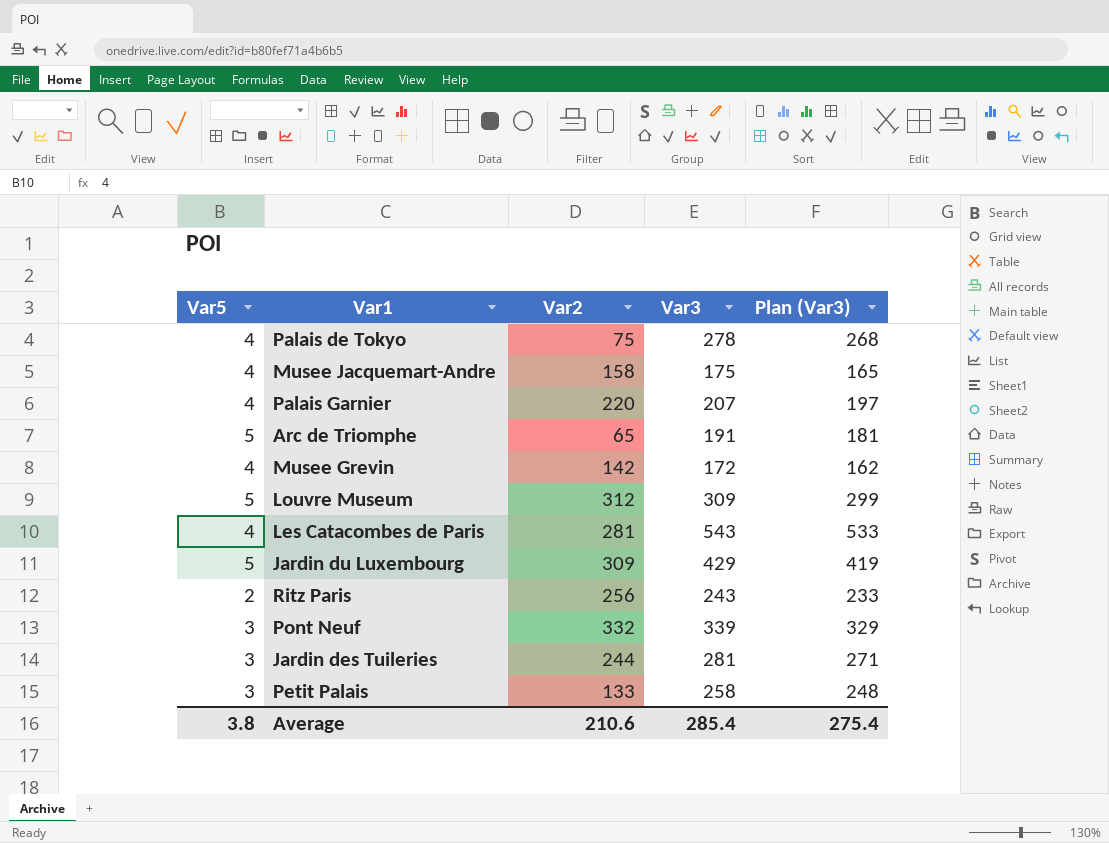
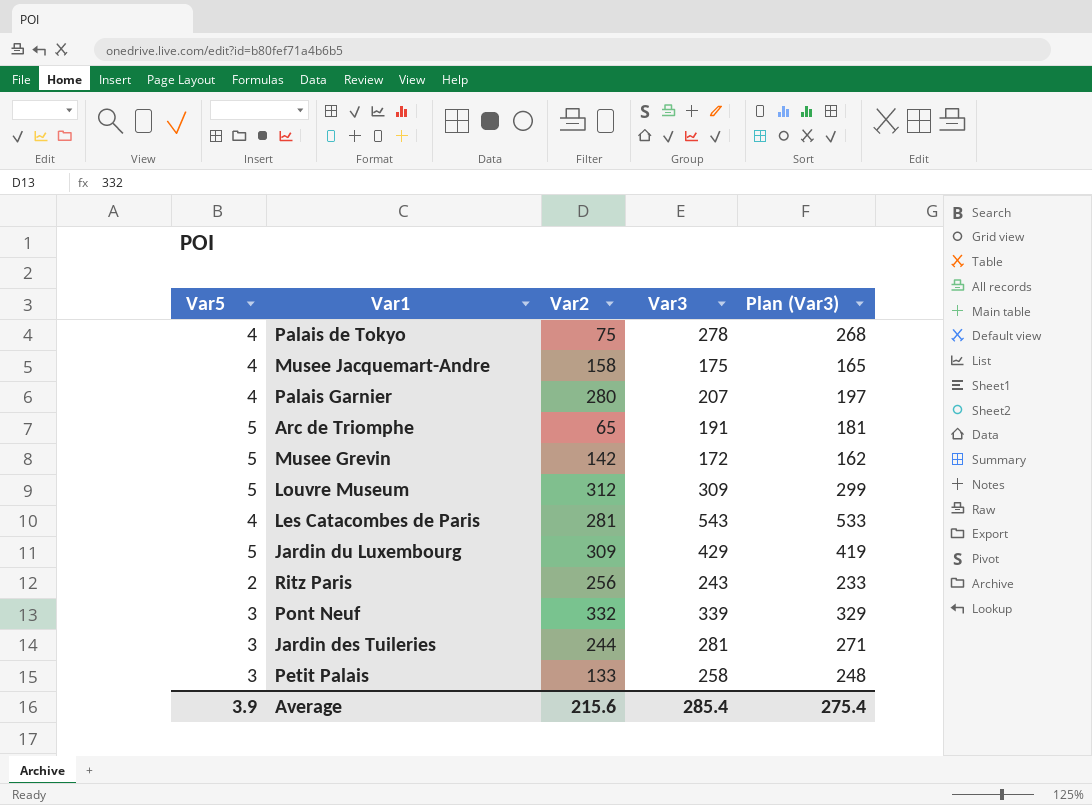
Palais Garnier | Var2: 220 -> 280
Musee Grevin | Var5: 4 -> 5
Average | Var5: 3.8 -> 3.9
Average | Var2: 210.6 -> 215.6

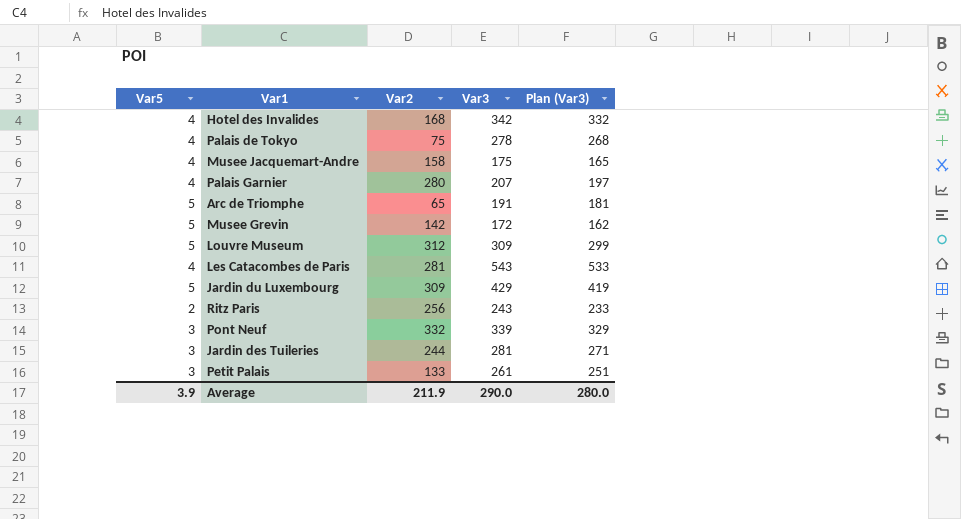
row Hotel des Invalides: none -> 4 | 168 | 342 | 332
Petit Palais | Var3: 258 -> 261
Petit Palais | Plan (Var3): 248 -> 251
Average | Var2: 215.6 -> 211.9
Average | Var3: 285.4 -> 290.0
Average | Plan (Var3): 275.4 -> 280.0

